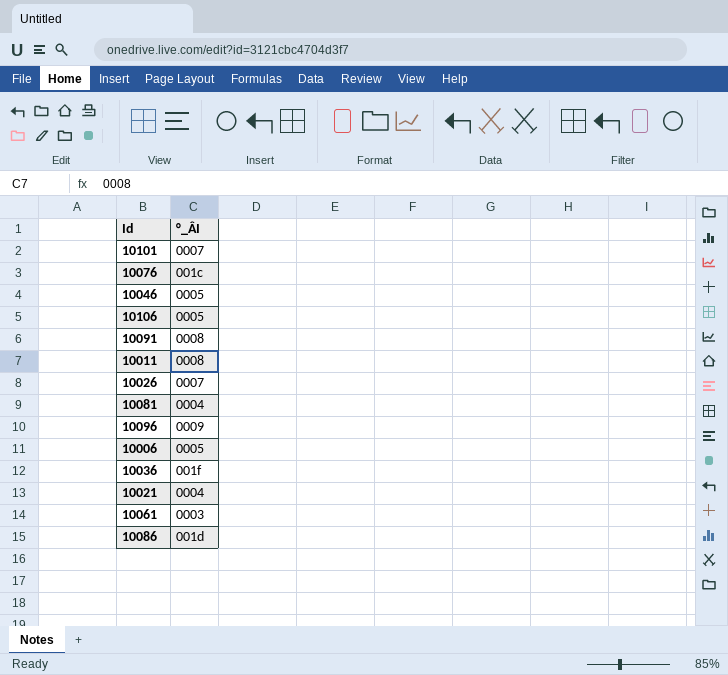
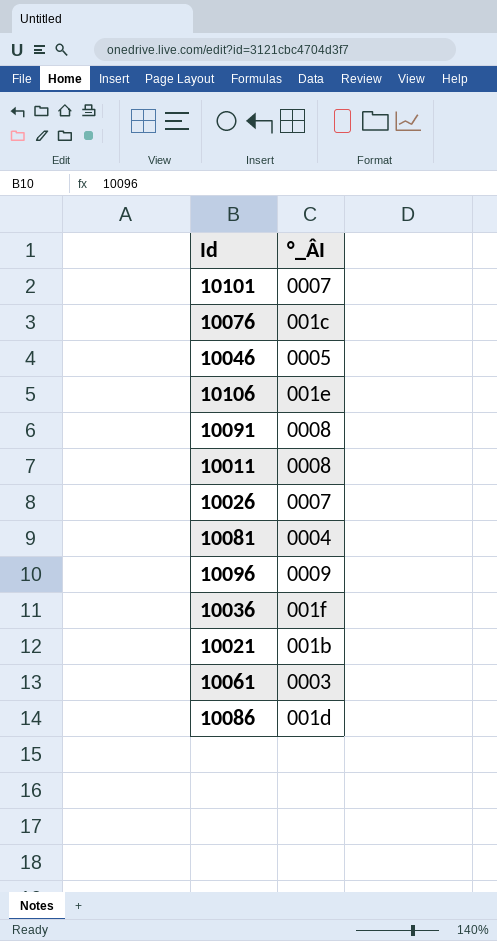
row 10006: 0005 -> none
10106 | °_ÂI: 0005 -> 001e
10021 | °_ÂI: 0004 -> 001b

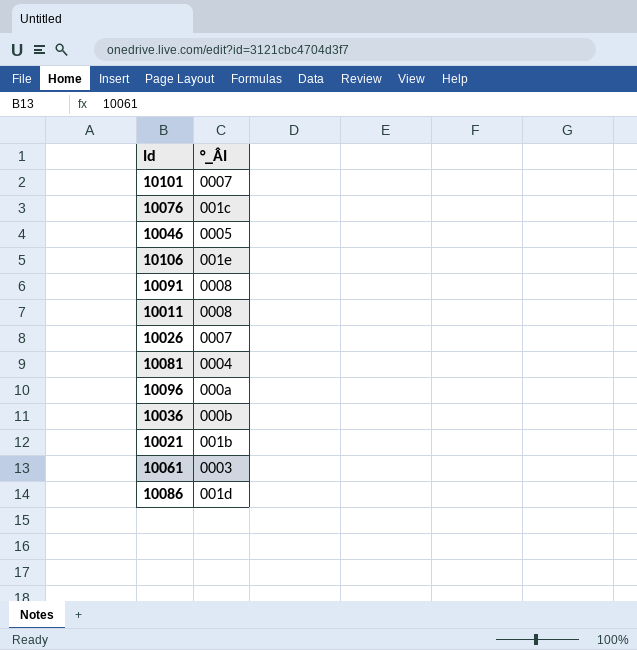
10096 | °_ÂI: 0009 -> 000a
10036 | °_ÂI: 001f -> 000b

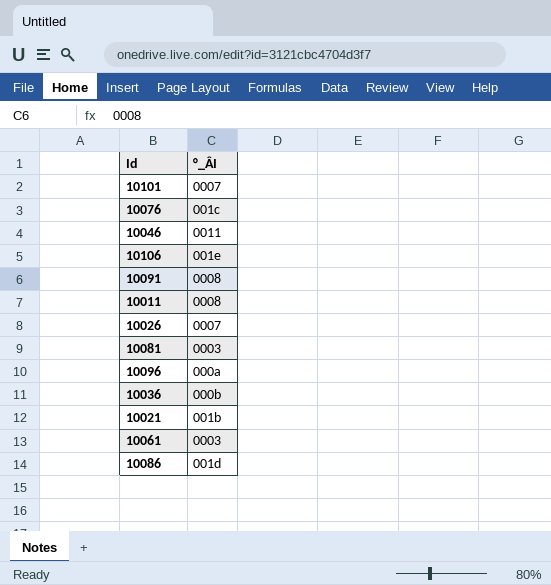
10046 | °_ÂI: 0005 -> 0011
10081 | °_ÂI: 0004 -> 0003

